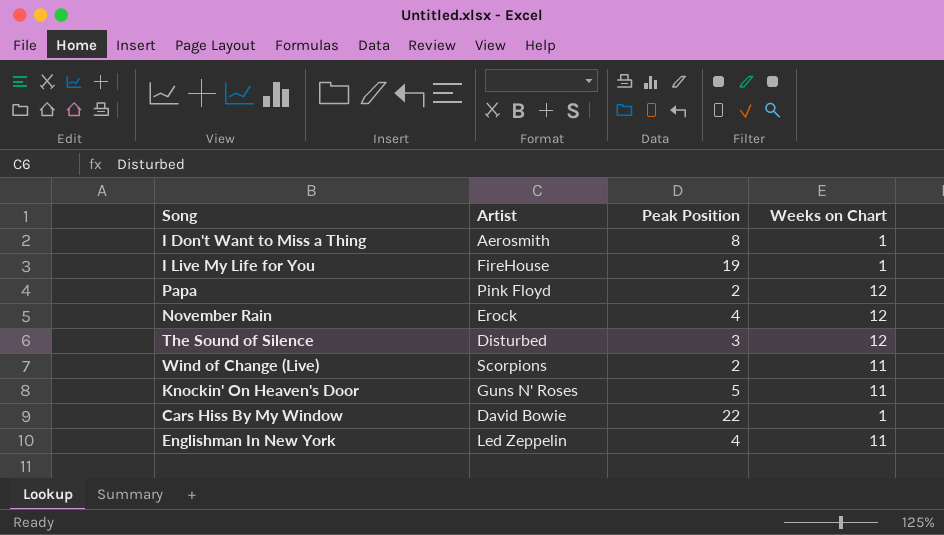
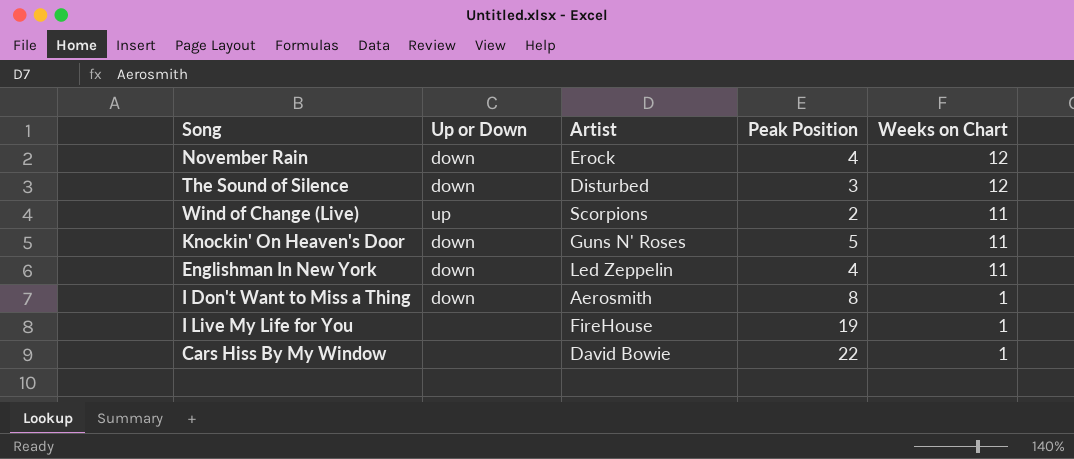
row order: none -> Weeks on Chart descending
column Up or Down | position: none -> 2
row Papa: Pink Floyd | 2 | 12 -> none

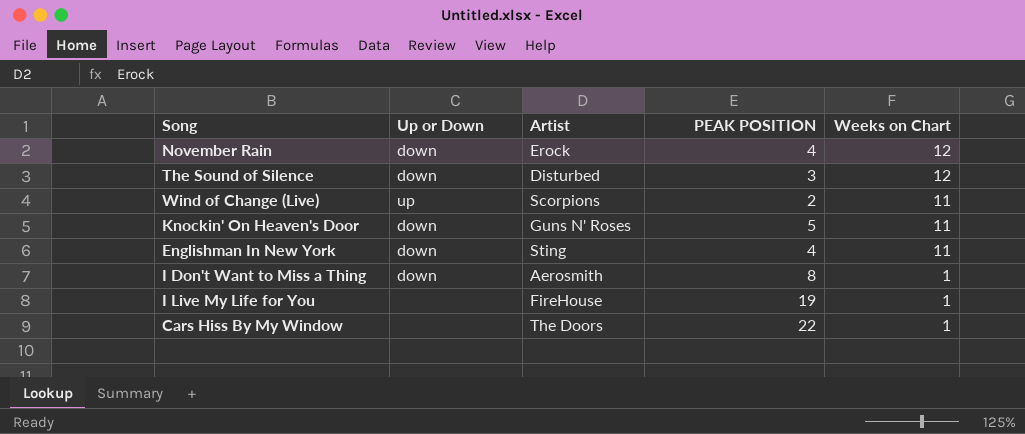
column name: Peak Position -> PEAK POSITION
Englishman In New York | Artist: Led Zeppelin -> Sting
Cars Hiss By My Window | Artist: David Bowie -> The Doors

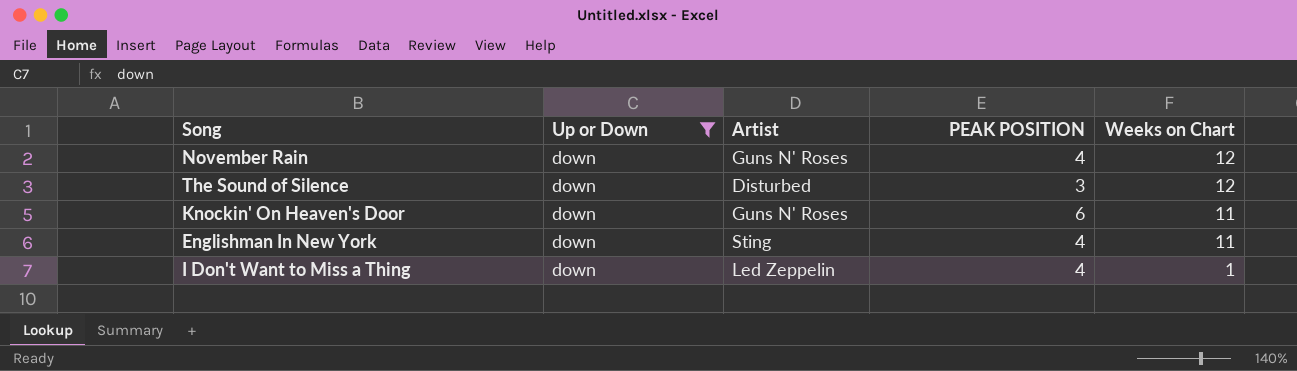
filter: none -> Up or Down = down
November Rain | Artist: Erock -> Guns N' Roses
Knockin' On Heaven's Door | PEAK POSITION: 5 -> 6
I Don't Want to Miss a Thing | Artist: Aerosmith -> Led Zeppelin
I Don't Want to Miss a Thing | PEAK POSITION: 8 -> 4

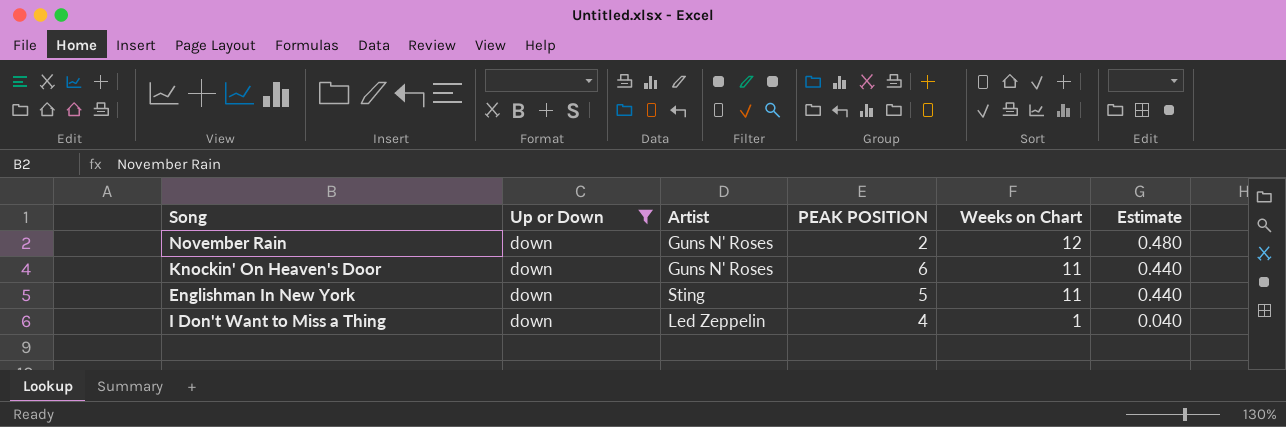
column Estimate | formula: none -> [Weeks on Chart] * 0.04
row The Sound of Silence: down | Disturbed | 3 | 12 -> none
November Rain | PEAK POSITION: 4 -> 2
Englishman In New York | PEAK POSITION: 4 -> 5

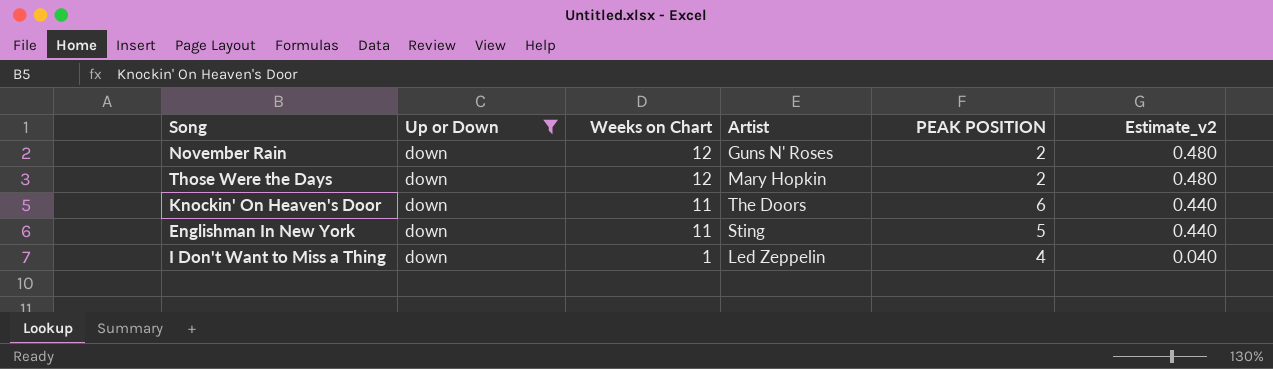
column Weeks on Chart | position: 5 -> 3
column name: Estimate -> Estimate_v2
row Those Were the Days: none -> down | 12 | Mary Hopkin | 2 | 0.480
Knockin' On Heaven's Door | Artist: Guns N' Roses -> The Doors

